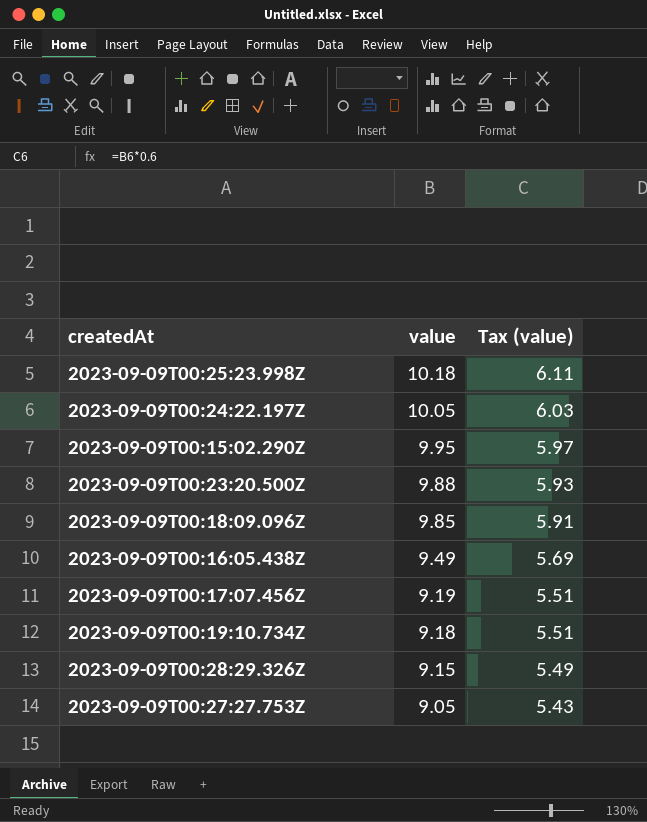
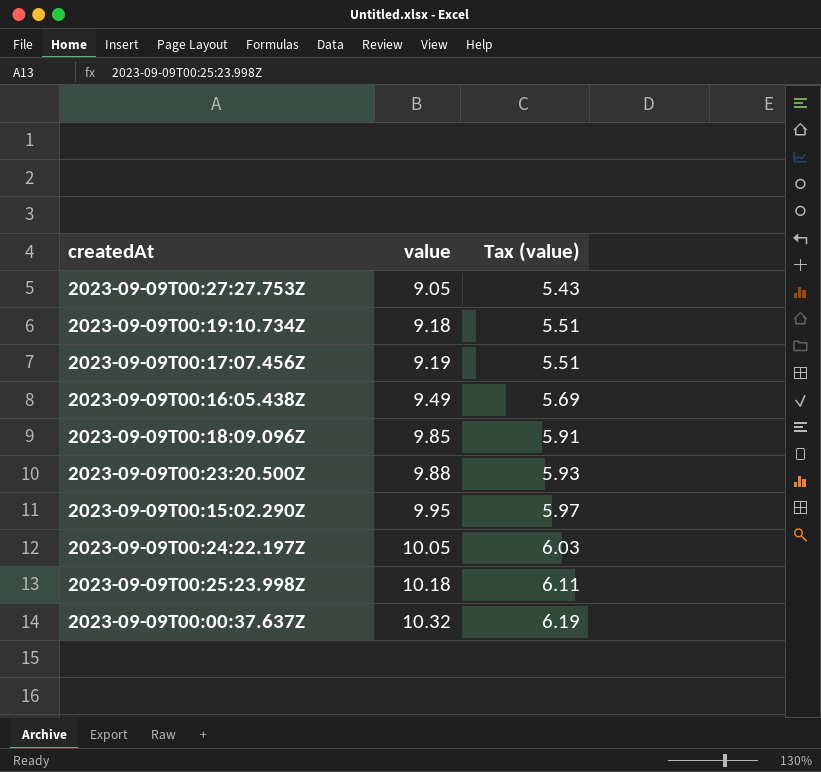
row order: value descending -> value ascending
row 2023-09-09T00:28:29.326Z: 9.15 | 5.49 -> none
row 2023-09-09T00:00:37.637Z: none -> 10.32 | 6.19

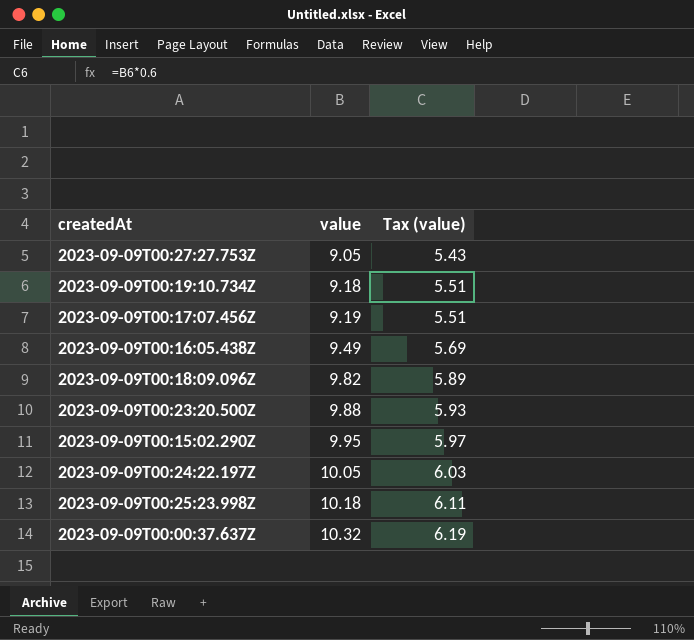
2023-09-09T00:18:09.096Z | value: 9.85 -> 9.82
2023-09-09T00:18:09.096Z | Tax (value): 5.91 -> 5.89

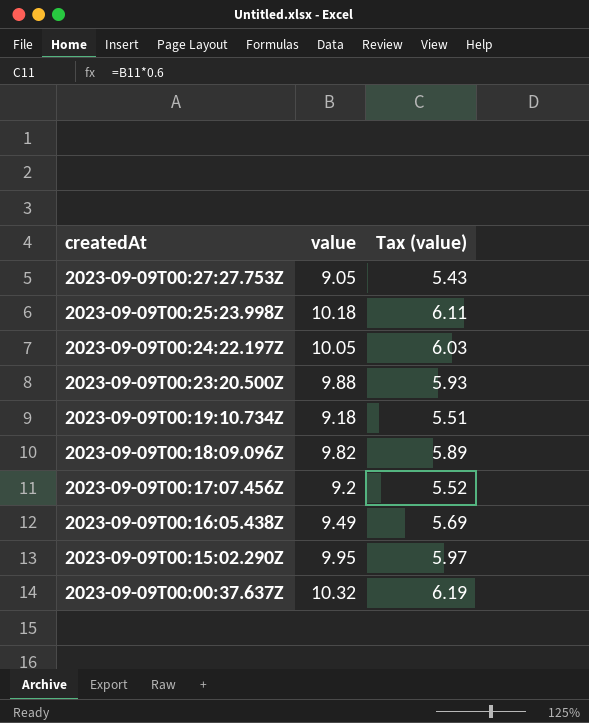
row order: value ascending -> createdAt descending
2023-09-09T00:17:07.456Z | value: 9.19 -> 9.2
2023-09-09T00:17:07.456Z | Tax (value): 5.51 -> 5.52

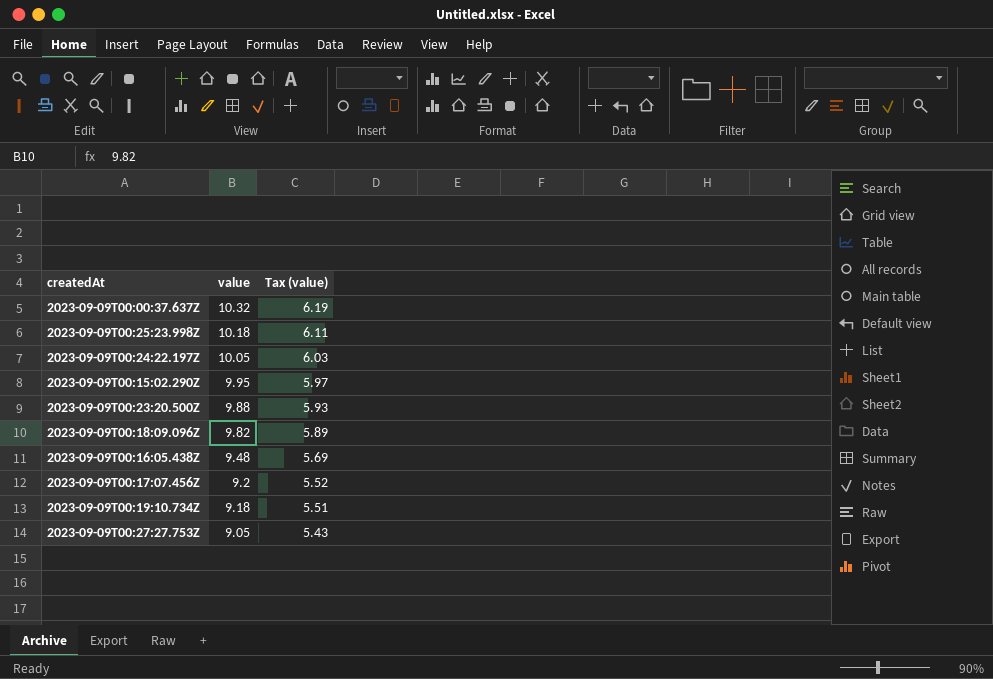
row order: createdAt descending -> value descending
2023-09-09T00:16:05.438Z | value: 9.49 -> 9.48

